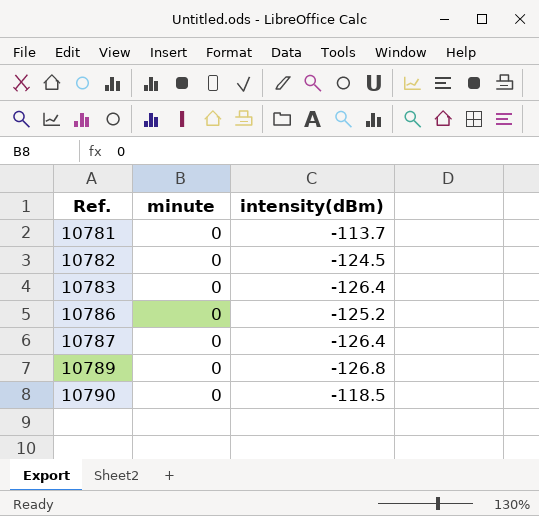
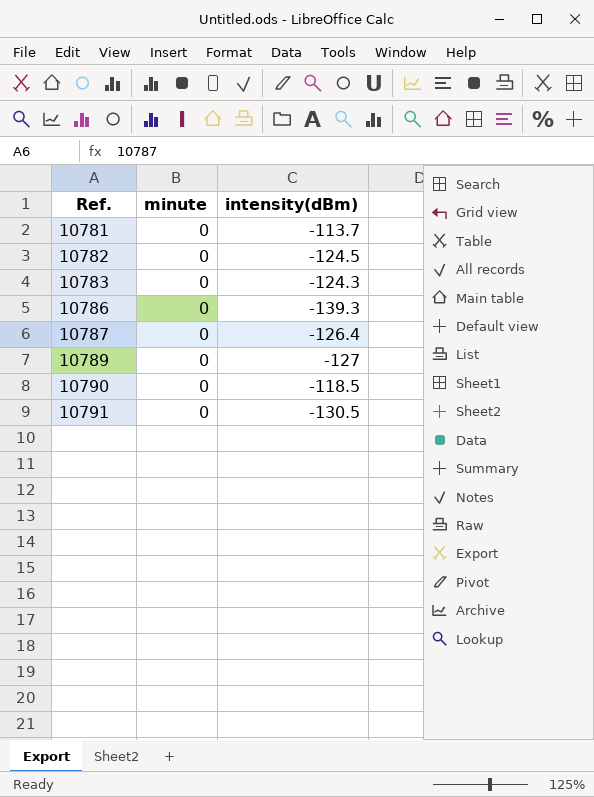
10783 | intensity(dBm): -126.4 -> -124.3
10786 | intensity(dBm): -125.2 -> -139.3
10789 | intensity(dBm): -126.8 -> -127
row 10791: none -> 0 | -130.5

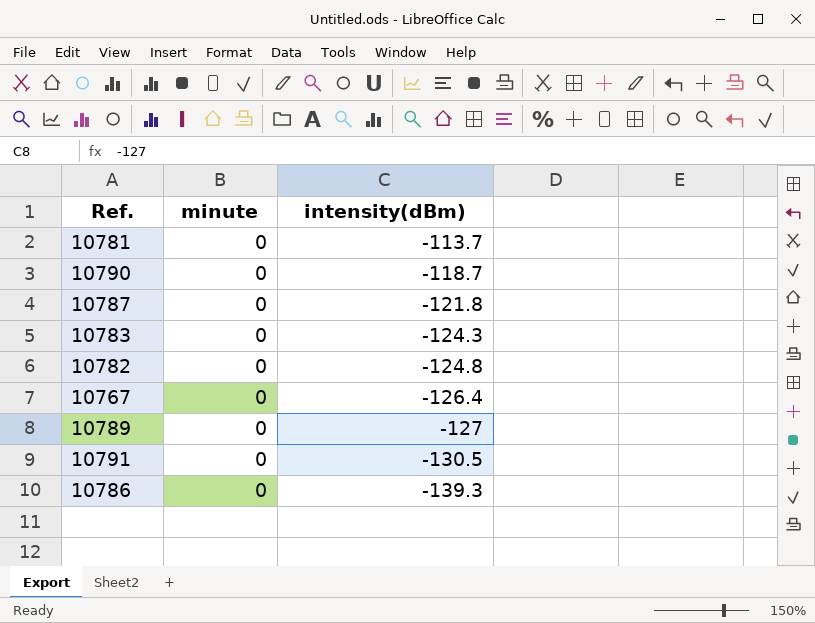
row order: Ref. ascending -> intensity(dBm) descending
10790 | intensity(dBm): -118.5 -> -118.7
10787 | intensity(dBm): -126.4 -> -121.8
10782 | intensity(dBm): -124.5 -> -124.8
row 10767: none -> 0 | -126.4

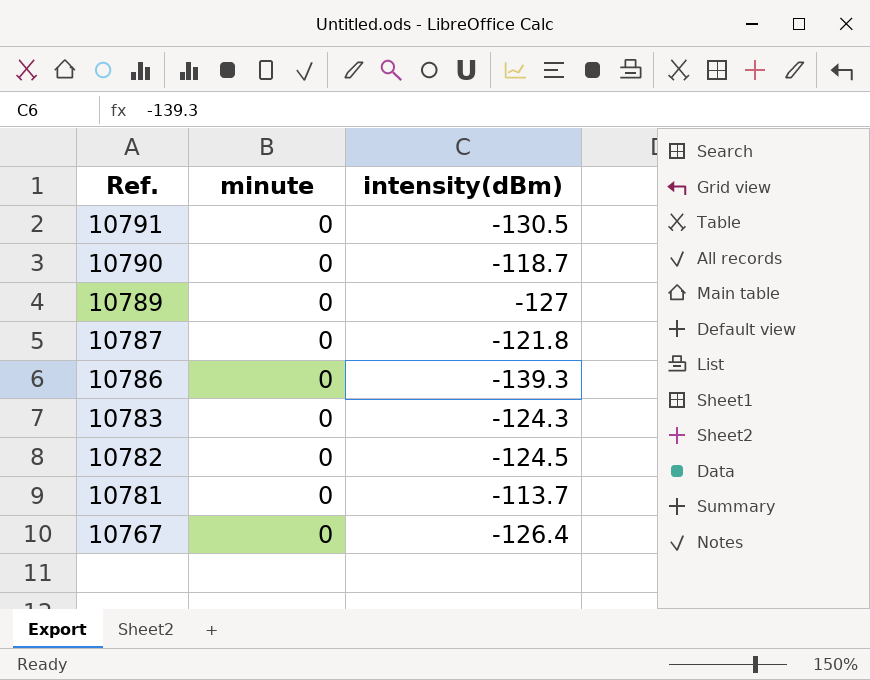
row order: intensity(dBm) descending -> Ref. descending
10782 | intensity(dBm): -124.8 -> -124.5

